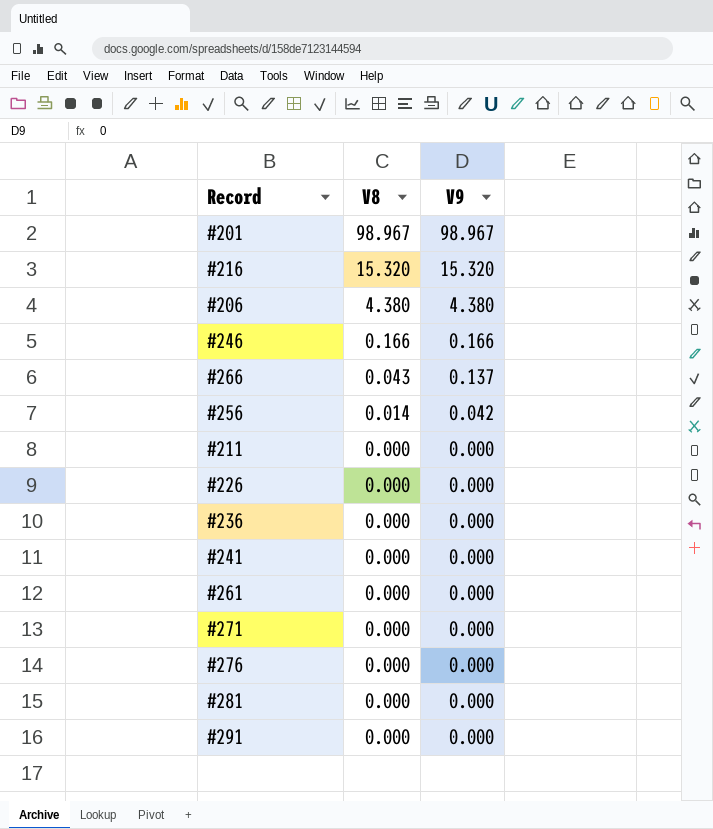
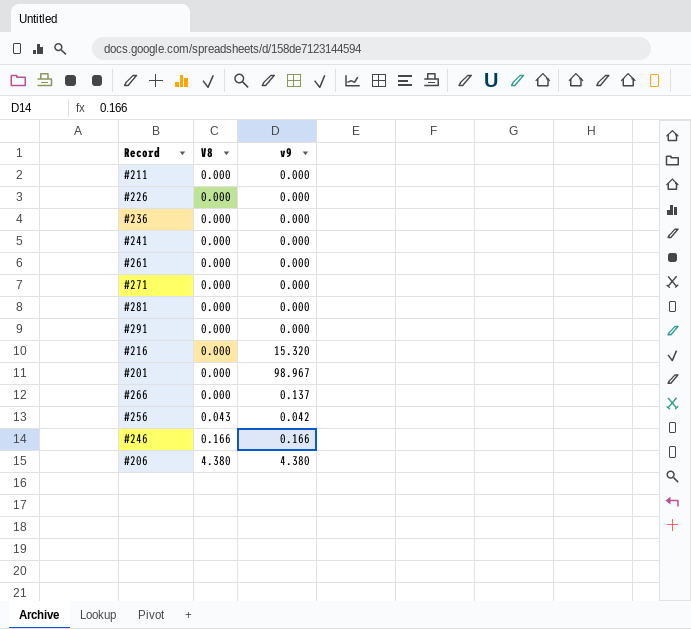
row order: V8 descending -> V8 ascending
column name: V9 -> v9
row #276: 0.000 | 0.000 -> none
#216 | V8: 15.320 -> 0.000
#201 | V8: 98.967 -> 0.000
#266 | V8: 0.043 -> 0.000
#256 | V8: 0.014 -> 0.043

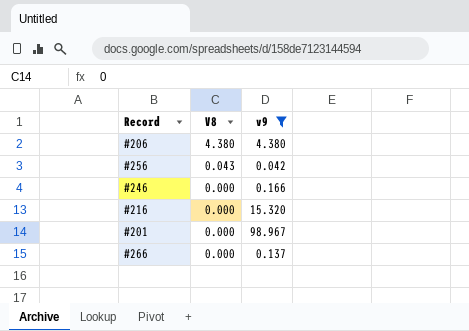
filter: none -> v9 != 0.000
row order: V8 ascending -> V8 descending
#246 | V8: 0.166 -> 0.000

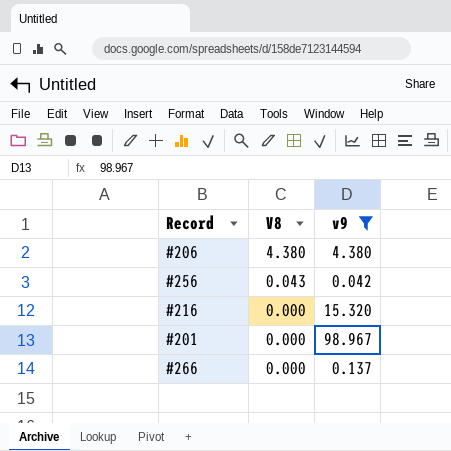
row #246: 0.000 | 0.166 -> none

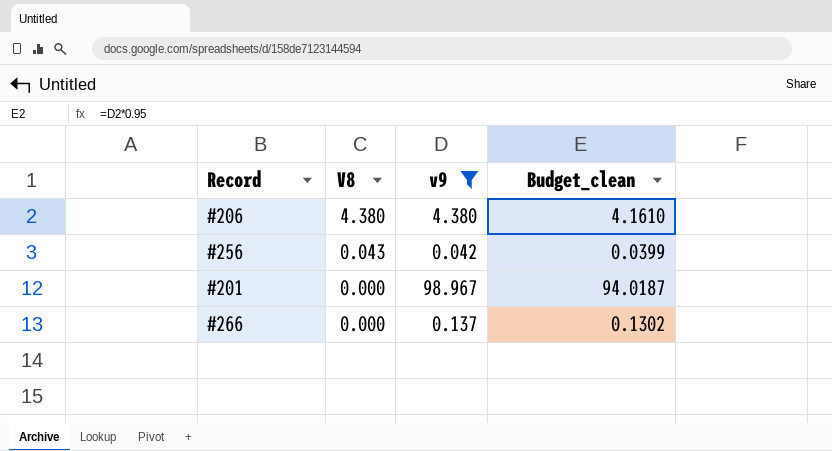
column Budget_clean | formula: none -> [v9] * 0.95
row #216: 0.000 | 15.320 -> none

